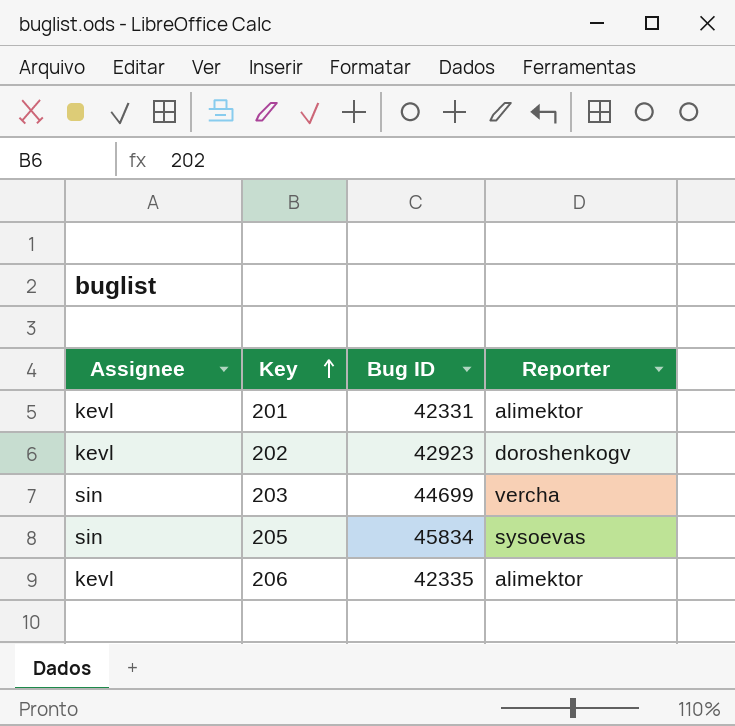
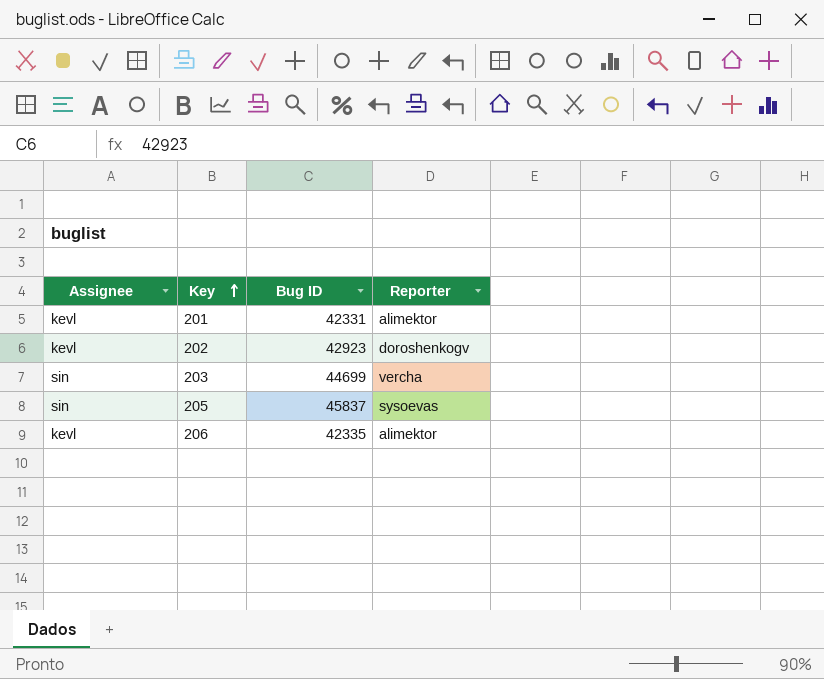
205 | Bug ID: 45834 -> 45837

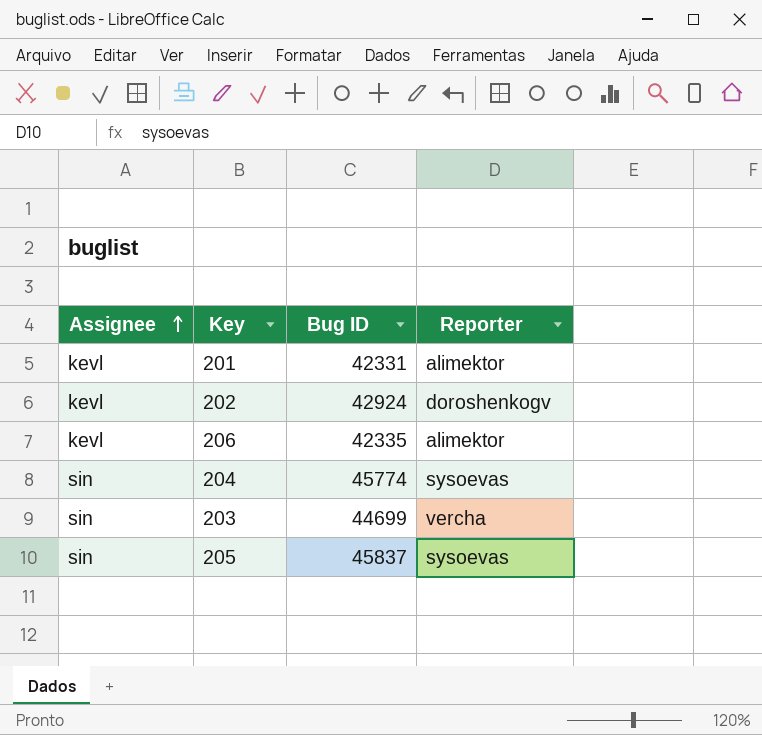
row order: Key ascending -> Assignee ascending
202 | Bug ID: 42923 -> 42924
row 204: none -> sin | 45774 | sysoevas

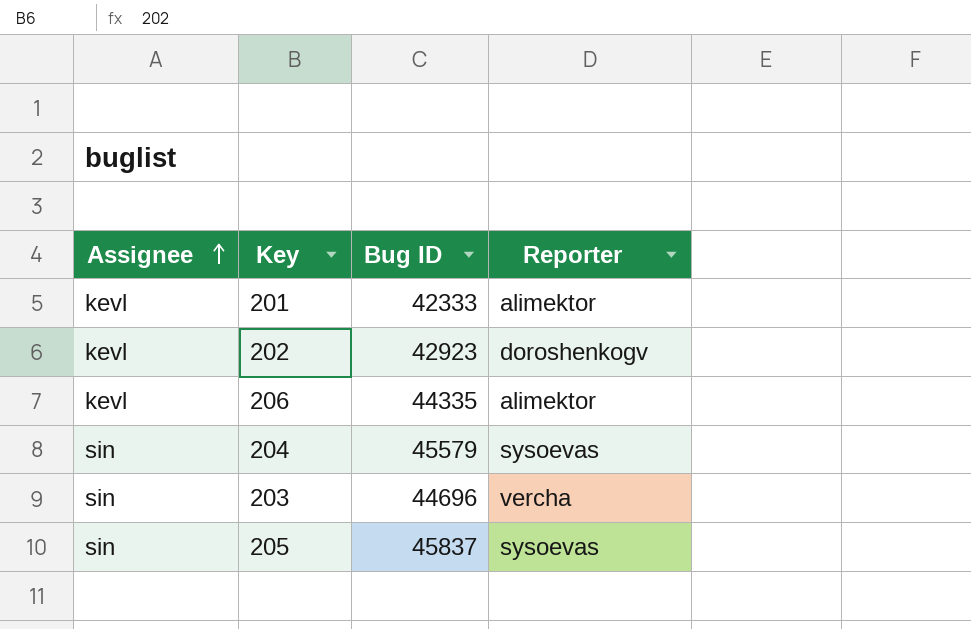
201 | Bug ID: 42331 -> 42333
202 | Bug ID: 42924 -> 42923
206 | Bug ID: 42335 -> 44335
204 | Bug ID: 45774 -> 45579
203 | Bug ID: 44699 -> 44696

